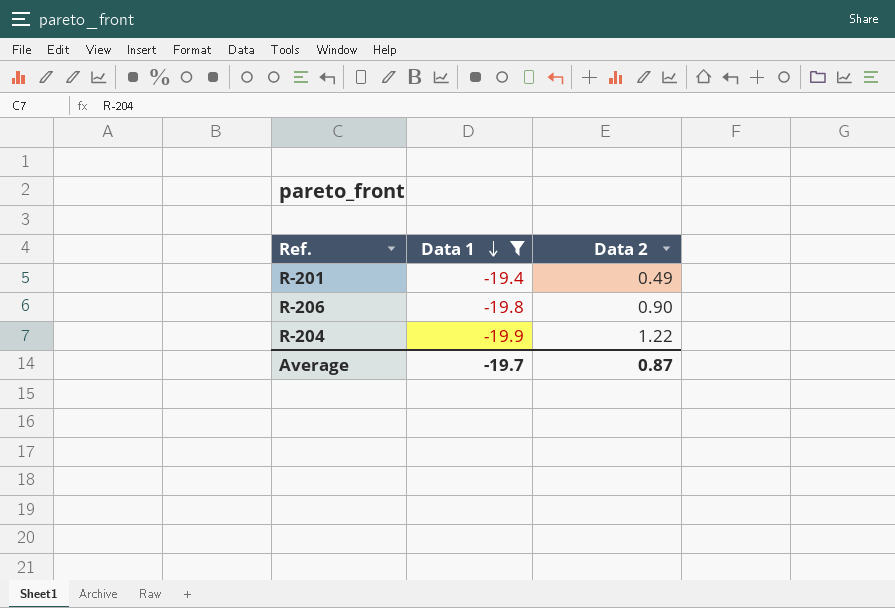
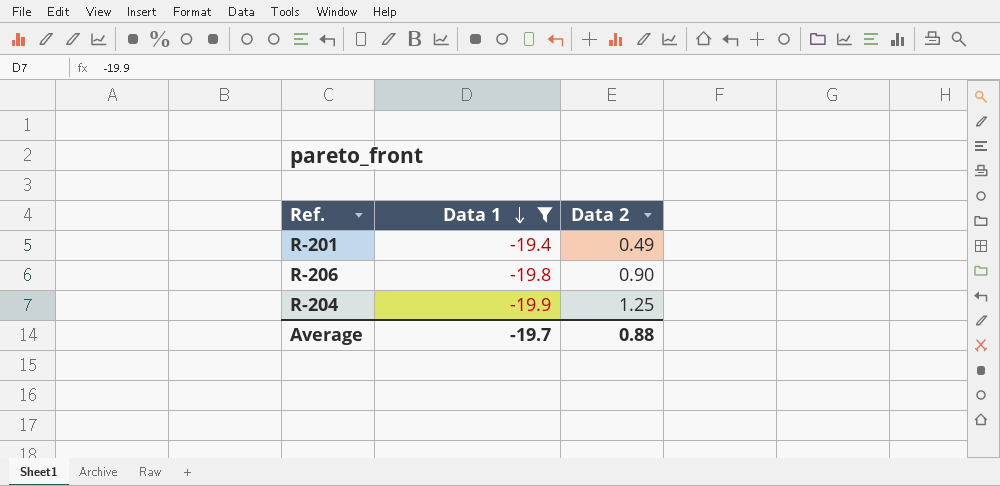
R-204 | Data 2: 1.22 -> 1.25
Average | Data 2: 0.87 -> 0.88

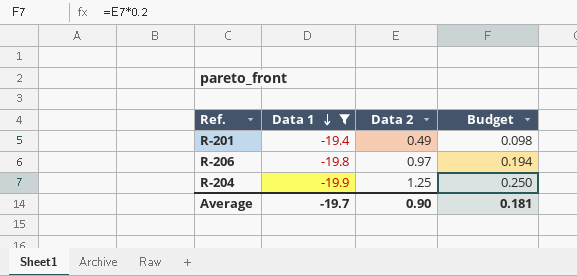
column Budget | formula: none -> [Data 2] * 0.2
R-206 | Data 2: 0.90 -> 0.97
Average | Data 2: 0.88 -> 0.90

